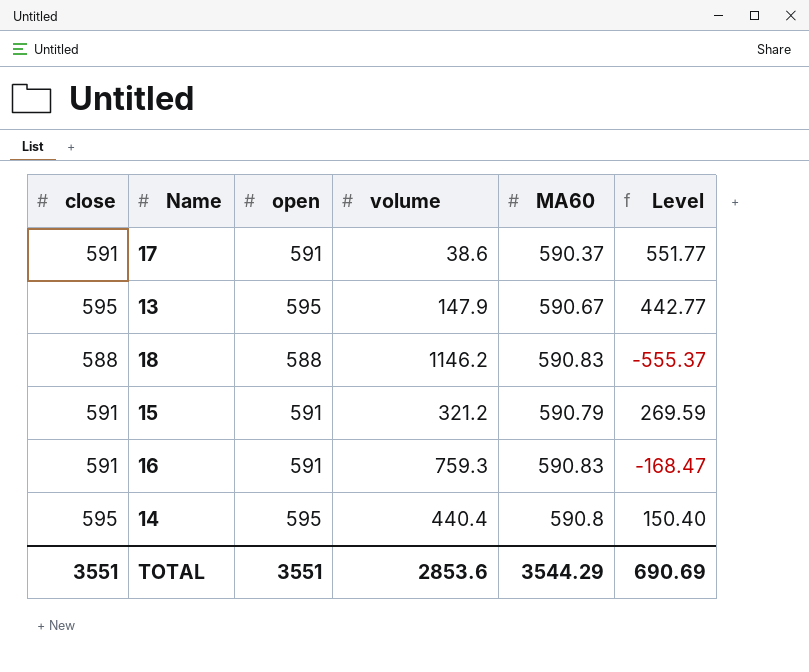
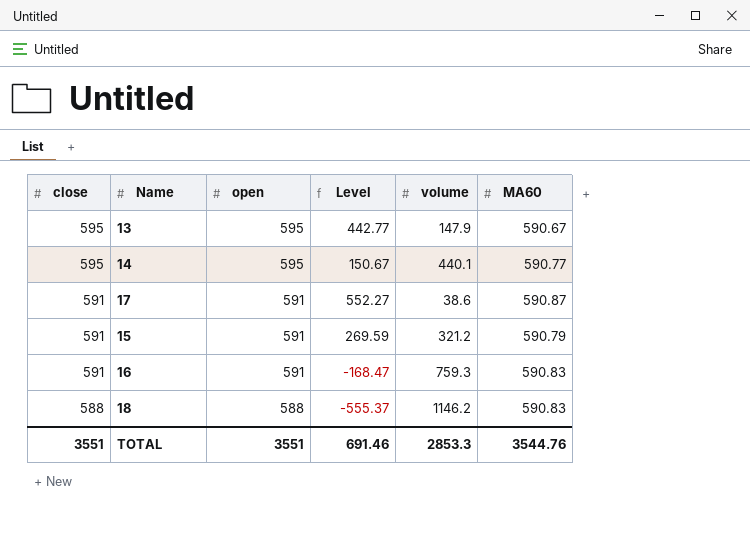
row order: none -> close descending
column Level | position: 6 -> 4
14 | Level: 150.40 -> 150.67
14 | volume: 440.4 -> 440.1
14 | MA60: 590.8 -> 590.77
17 | Level: 551.77 -> 552.27
17 | MA60: 590.37 -> 590.87
TOTAL | Level: 690.69 -> 691.46
TOTAL | volume: 2853.6 -> 2853.3
TOTAL | MA60: 3544.29 -> 3544.76

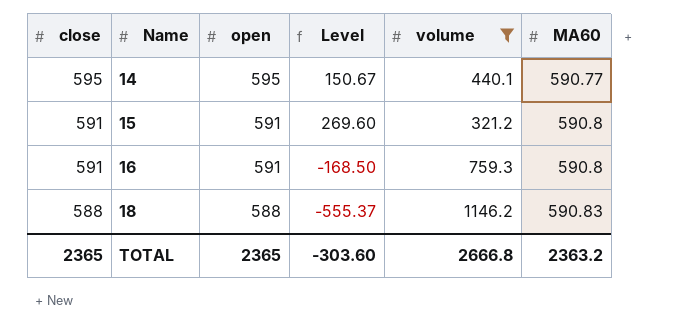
filter: none -> volume >= 321.2
15 | Level: 269.59 -> 269.60
15 | MA60: 590.79 -> 590.8
16 | Level: -168.47 -> -168.50
16 | MA60: 590.83 -> 590.8
TOTAL | close: 3551 -> 2365
TOTAL | open: 3551 -> 2365
TOTAL | Level: 691.46 -> -303.60
TOTAL | volume: 2853.3 -> 2666.8
TOTAL | MA60: 3544.76 -> 2363.2

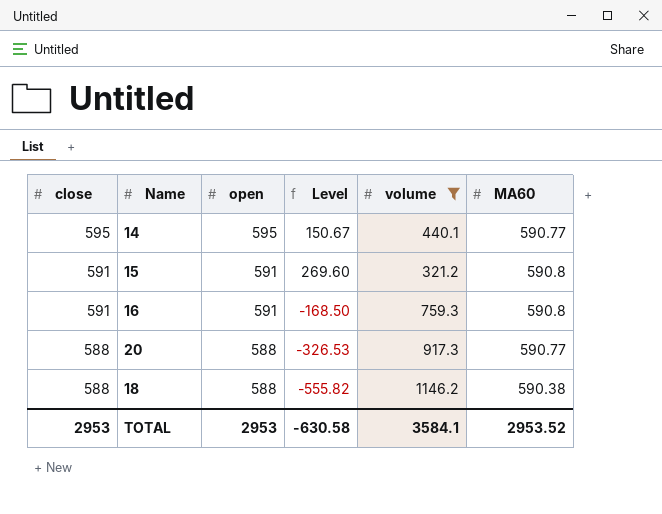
row 20: none -> 588 | 588 | -326.53 | 917.3 | 590.77
18 | Level: -555.37 -> -555.82
18 | MA60: 590.83 -> 590.38
TOTAL | close: 2365 -> 2953
TOTAL | open: 2365 -> 2953
TOTAL | Level: -303.60 -> -630.58
TOTAL | volume: 2666.8 -> 3584.1
TOTAL | MA60: 2363.2 -> 2953.52

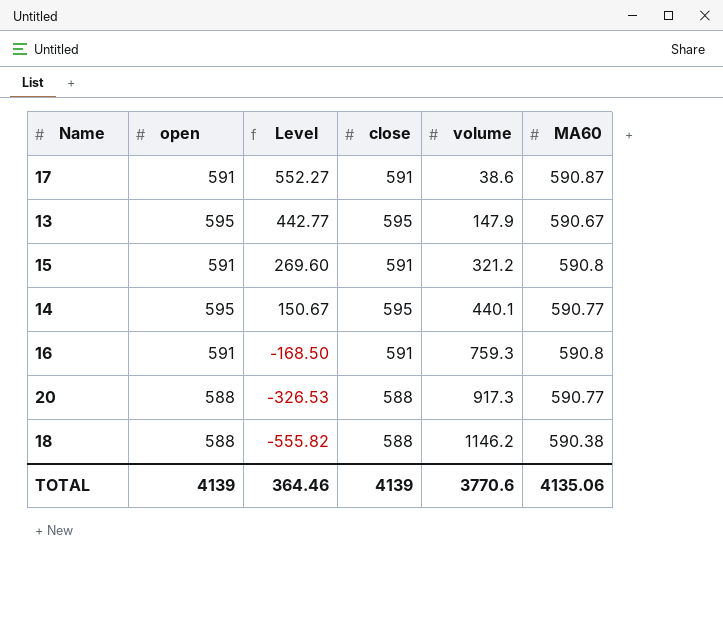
filter: volume >= 321.2 -> none
row order: close descending -> Level descending
column close | position: 1 -> 4
TOTAL | open: 2953 -> 4139
TOTAL | Level: -630.58 -> 364.46
TOTAL | close: 2953 -> 4139
TOTAL | volume: 3584.1 -> 3770.6
TOTAL | MA60: 2953.52 -> 4135.06

